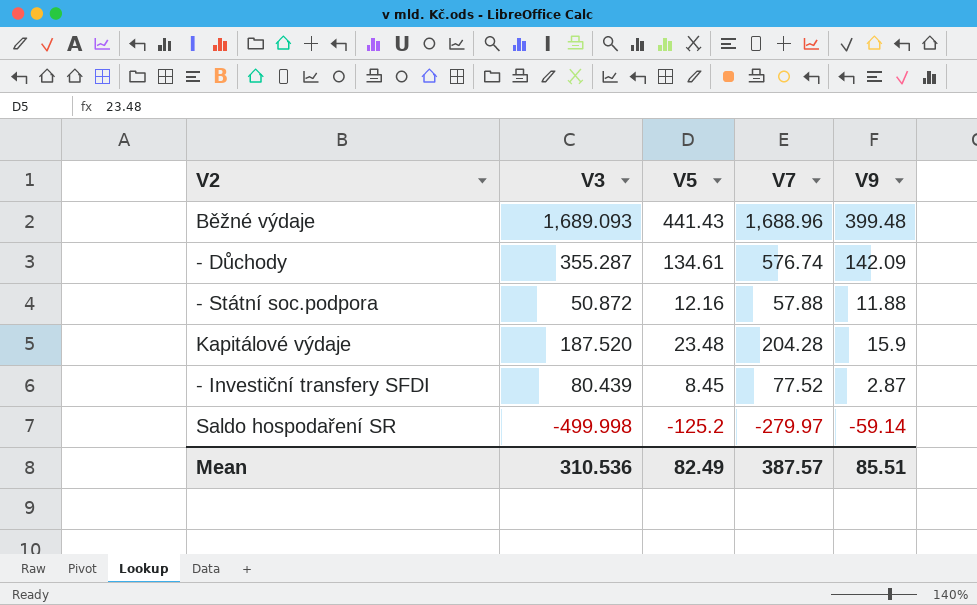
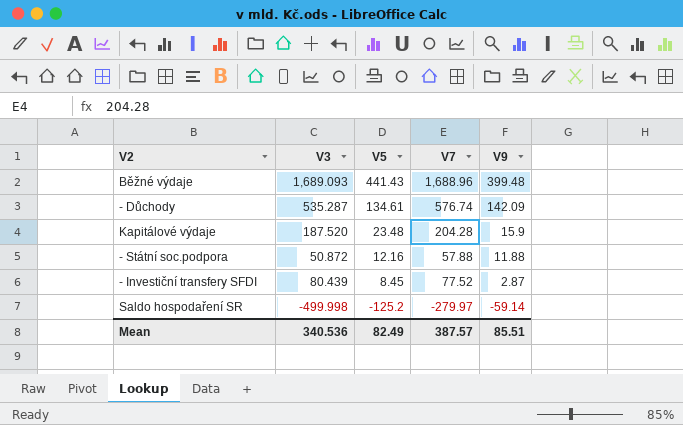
row order: none -> V5 descending
- Důchody | V3: 355.287 -> 535.287
Mean | V3: 310.536 -> 340.536

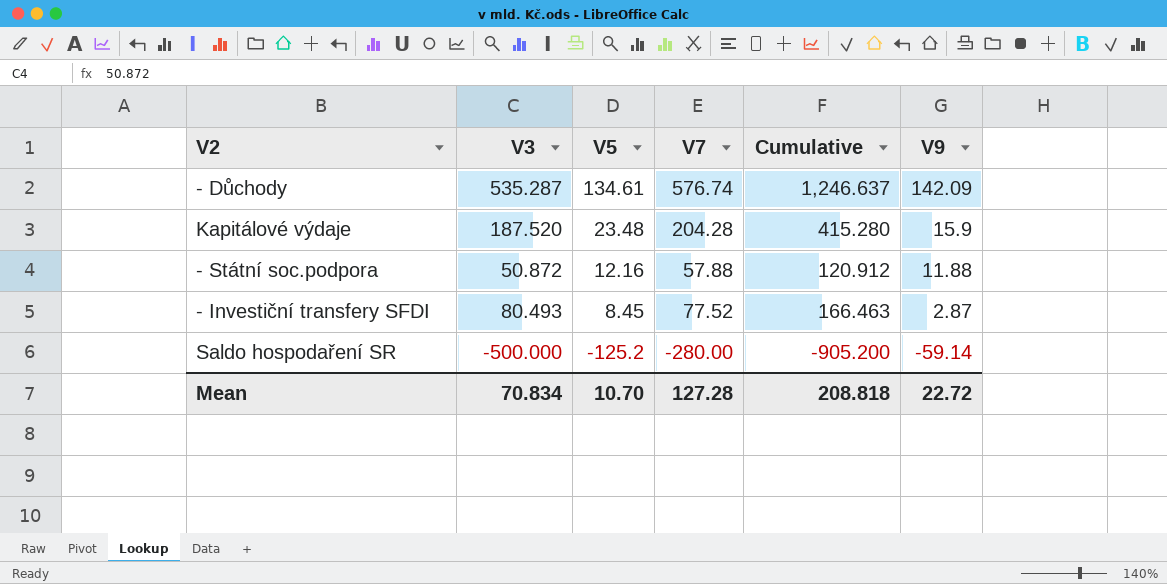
column Cumulative | formula: none -> [V3] + [V5] + [V7]
row Běžné výdaje: 1,689.093 | 441.43 | 1,688.96 | 399.48 -> none
- Investiční transfery SFDI | V3: 80.439 -> 80.493
Saldo hospodaření SR | V3: -499.998 -> -500.000
Saldo hospodaření SR | V7: -279.97 -> -280.00
Mean | V3: 340.536 -> 70.834
Mean | V5: 82.49 -> 10.70
Mean | V7: 387.57 -> 127.28
Mean | V9: 85.51 -> 22.72

